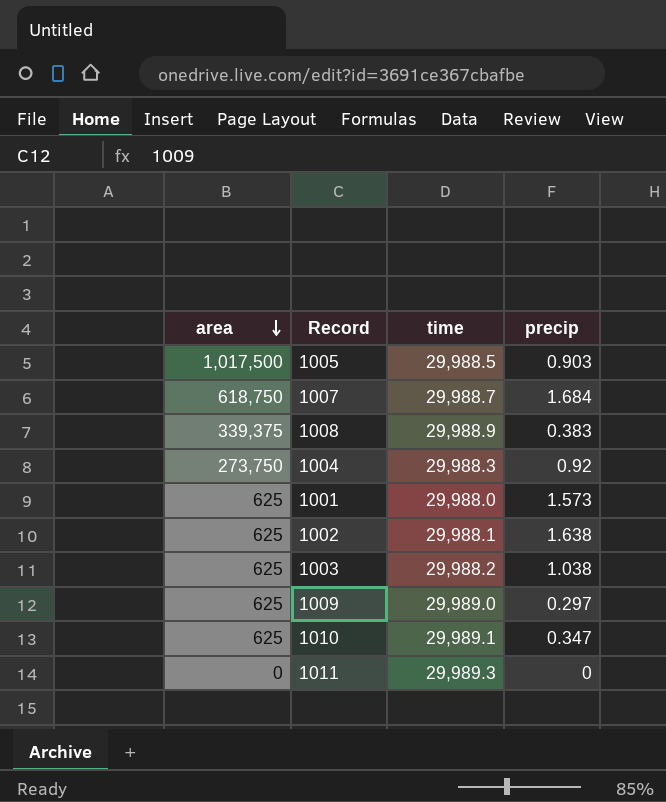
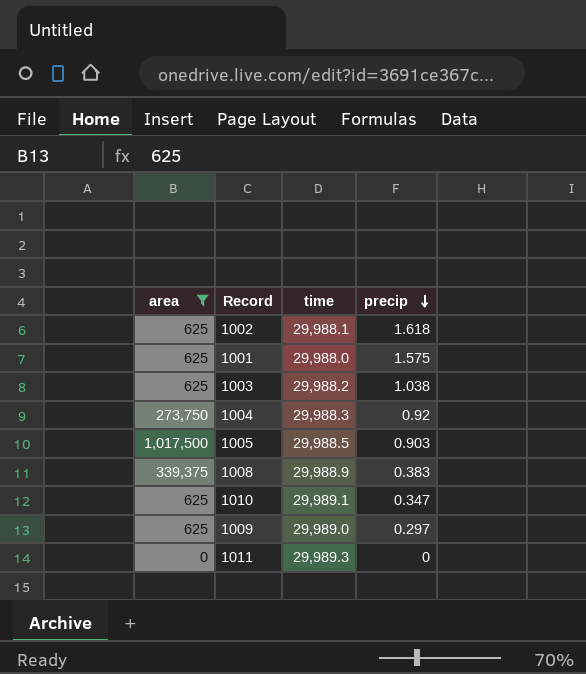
filter: none -> area != 618,750
row order: area descending -> precip descending
1002 | precip: 1.638 -> 1.618
1001 | precip: 1.573 -> 1.575

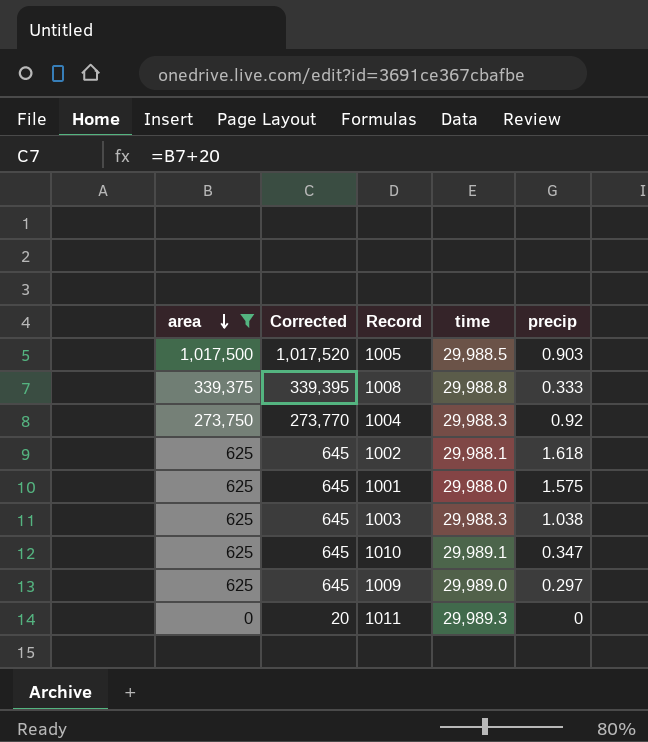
row order: precip descending -> area descending
column Corrected | formula: none -> [area] + 20
1008 | time: 29,988.9 -> 29,988.8
1008 | precip: 0.383 -> 0.333
1003 | time: 29,988.2 -> 29,988.3

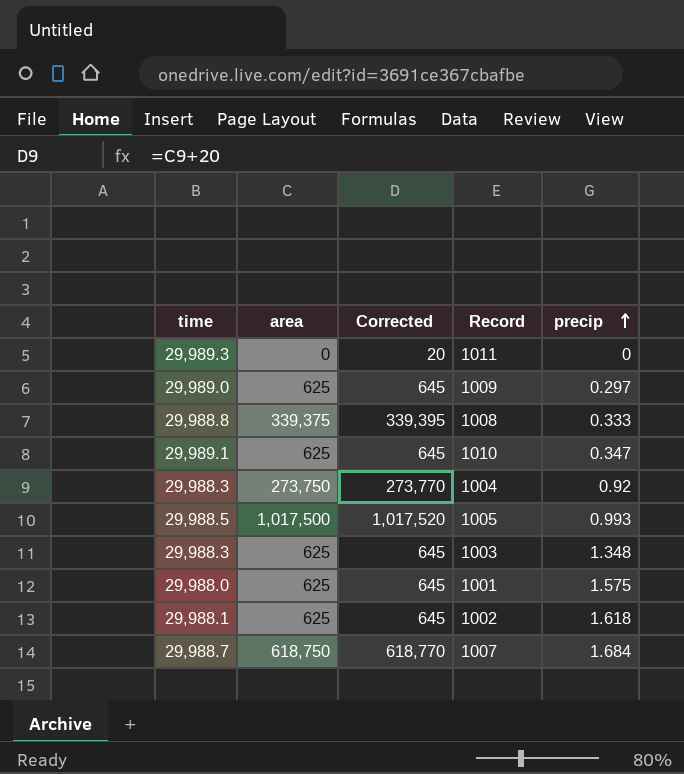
filter: area != 618,750 -> none
row order: area descending -> precip ascending
column time | position: 4 -> 1
1005 | precip: 0.903 -> 0.993
1003 | precip: 1.038 -> 1.348

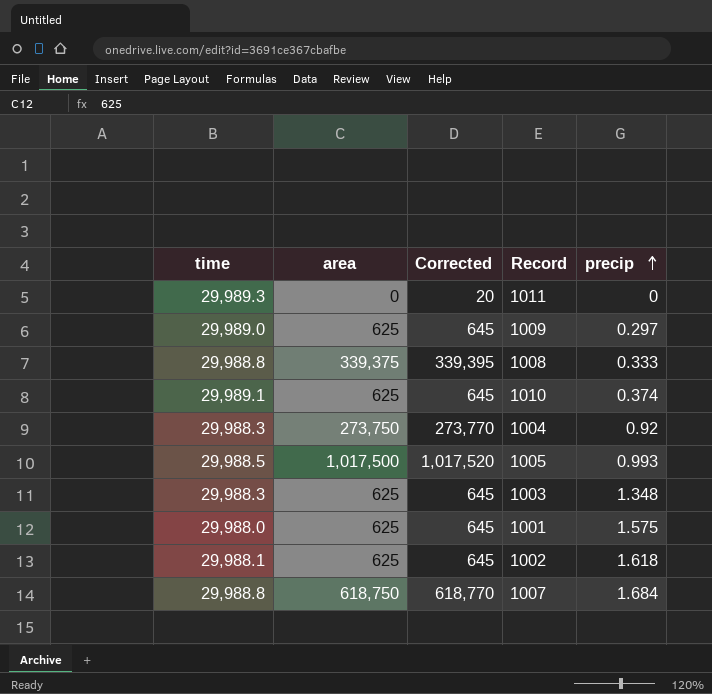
1010 | precip: 0.347 -> 0.374
1007 | time: 29,988.7 -> 29,988.8

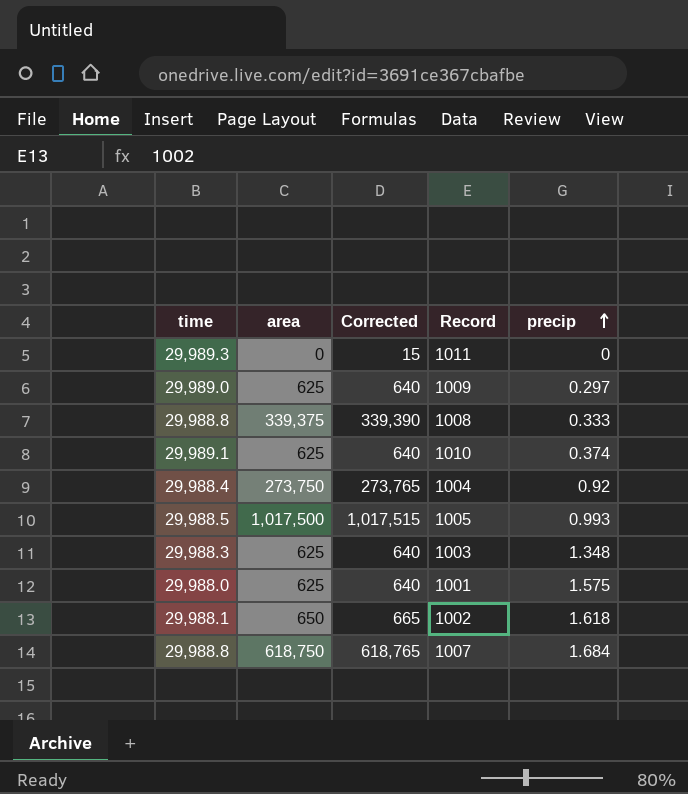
column Corrected | formula: [area] + 20 -> [area] + 15
1004 | time: 29,988.3 -> 29,988.4
1002 | area: 625 -> 650

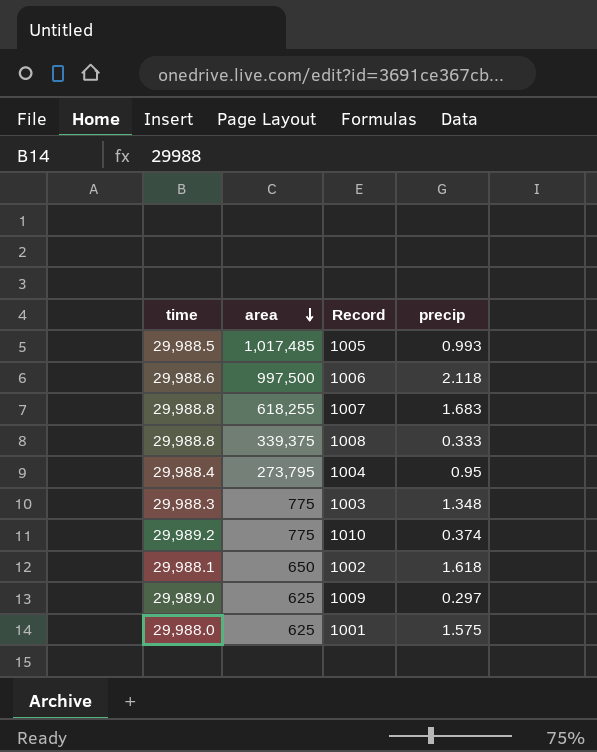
row order: precip ascending -> area descending
column Corrected | formula: [area] + 15 -> none
row 1011: 29,989.3 | 0 | 15 | 0 -> none
1005 | area: 1,017,500 -> 1,017,485
row 1006: none -> 29,988.6 | 997,500 | 2.118
1007 | area: 618,750 -> 618,255
1007 | precip: 1.684 -> 1.683
1004 | area: 273,750 -> 273,795
1004 | precip: 0.92 -> 0.95
1003 | area: 625 -> 775
1010 | time: 29,989.1 -> 29,989.2
1010 | area: 625 -> 775

